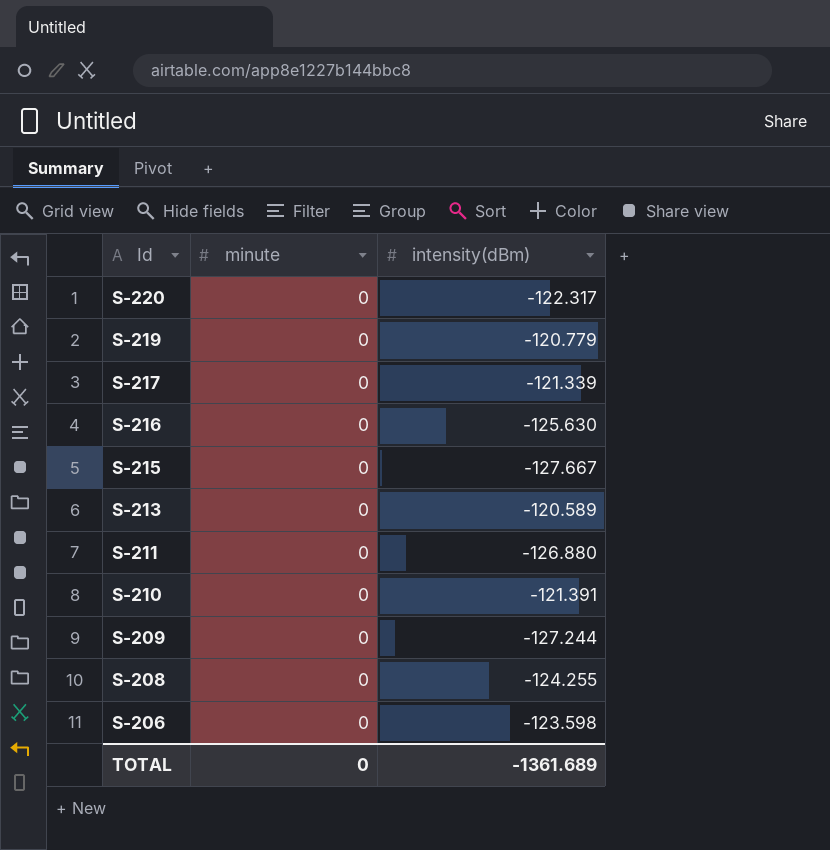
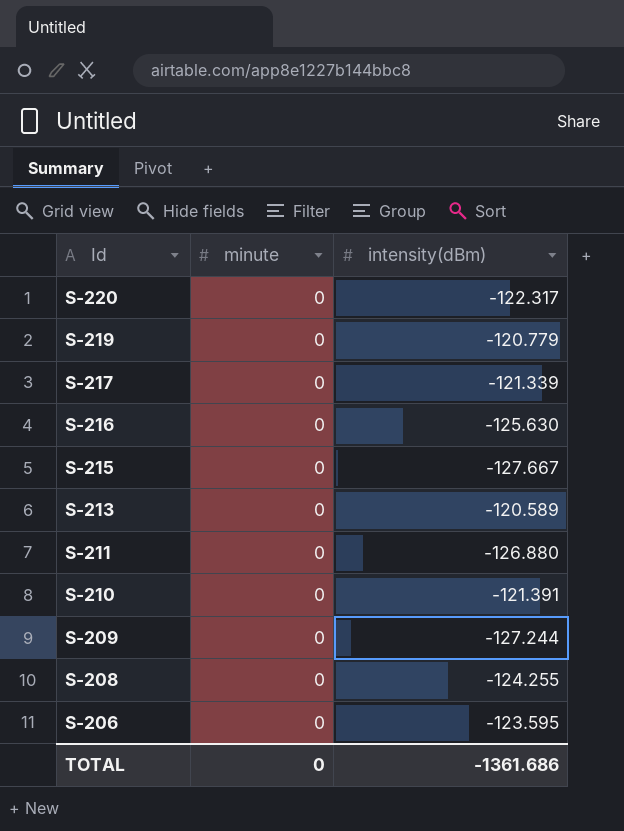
S-206 | intensity(dBm): -123.598 -> -123.595
TOTAL | intensity(dBm): -1361.689 -> -1361.686

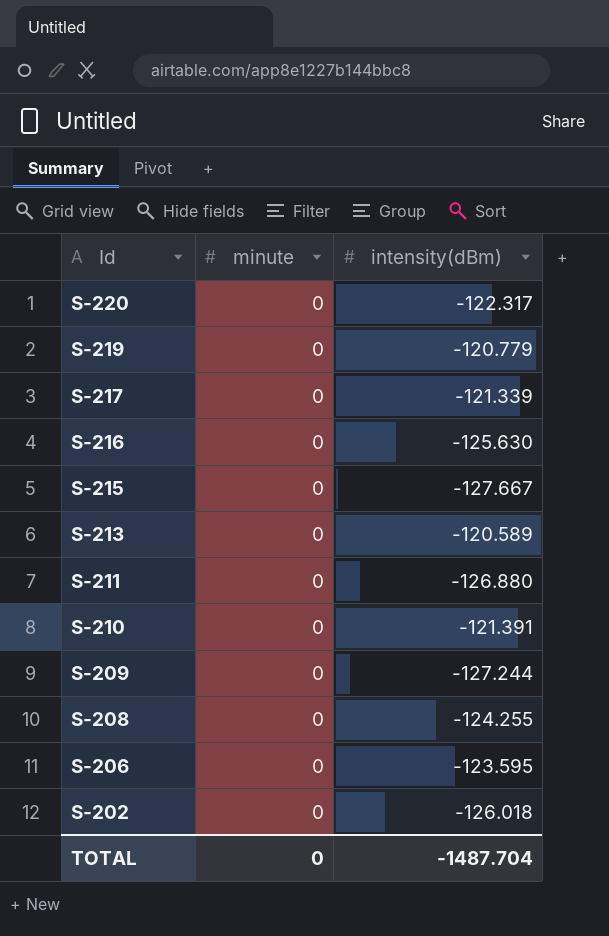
row S-202: none -> 0 | -126.018
TOTAL | intensity(dBm): -1361.686 -> -1487.704

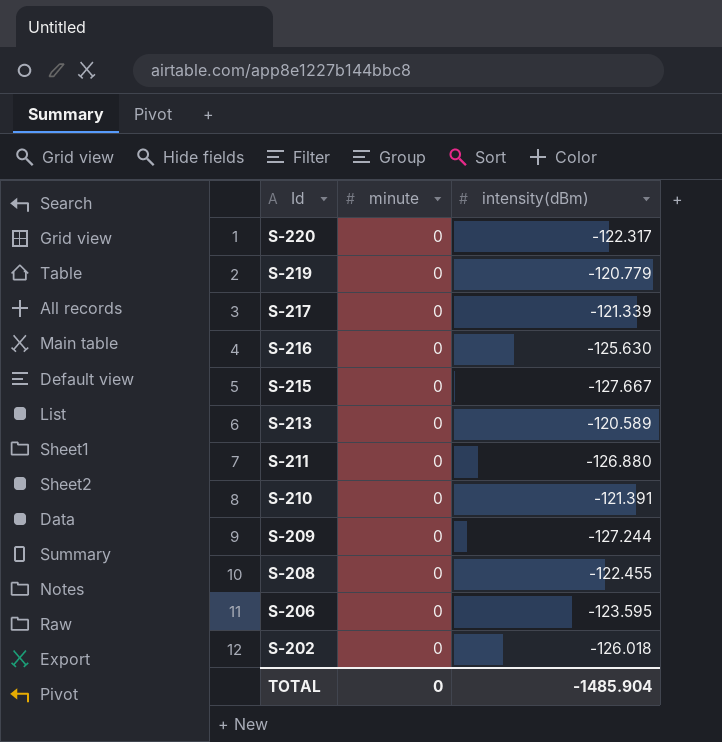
S-208 | intensity(dBm): -124.255 -> -122.455
TOTAL | intensity(dBm): -1487.704 -> -1485.904

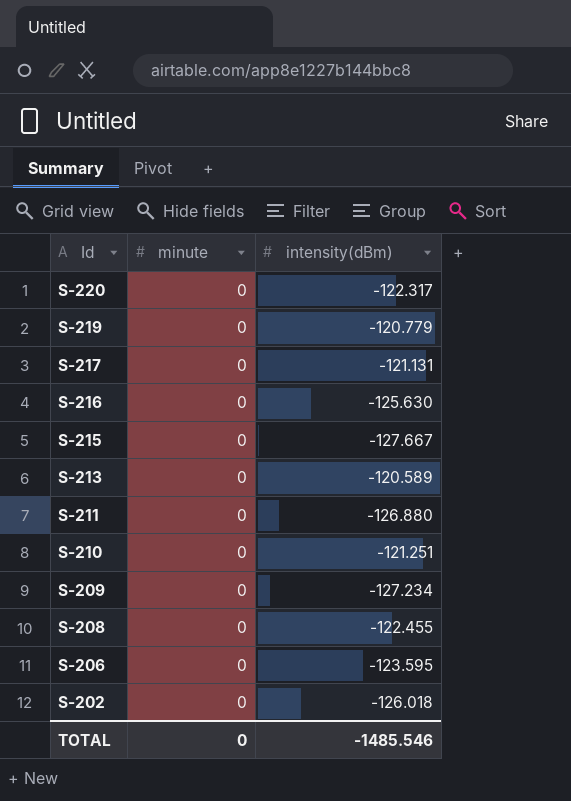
S-217 | intensity(dBm): -121.339 -> -121.131
S-210 | intensity(dBm): -121.391 -> -121.251
S-209 | intensity(dBm): -127.244 -> -127.234
TOTAL | intensity(dBm): -1485.904 -> -1485.546

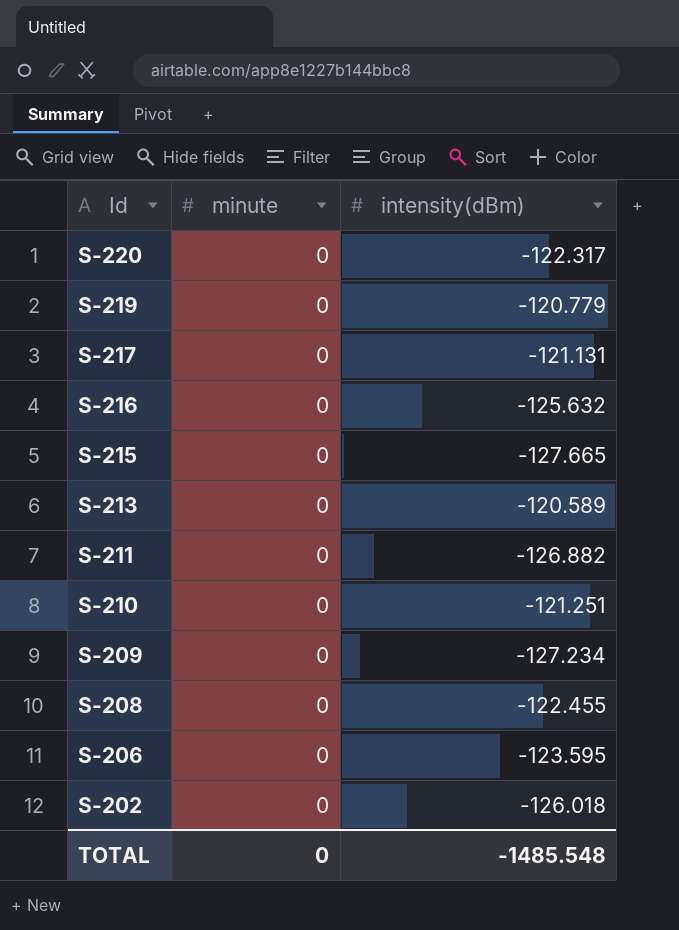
S-216 | intensity(dBm): -125.630 -> -125.632
S-215 | intensity(dBm): -127.667 -> -127.665
S-211 | intensity(dBm): -126.880 -> -126.882
TOTAL | intensity(dBm): -1485.546 -> -1485.548

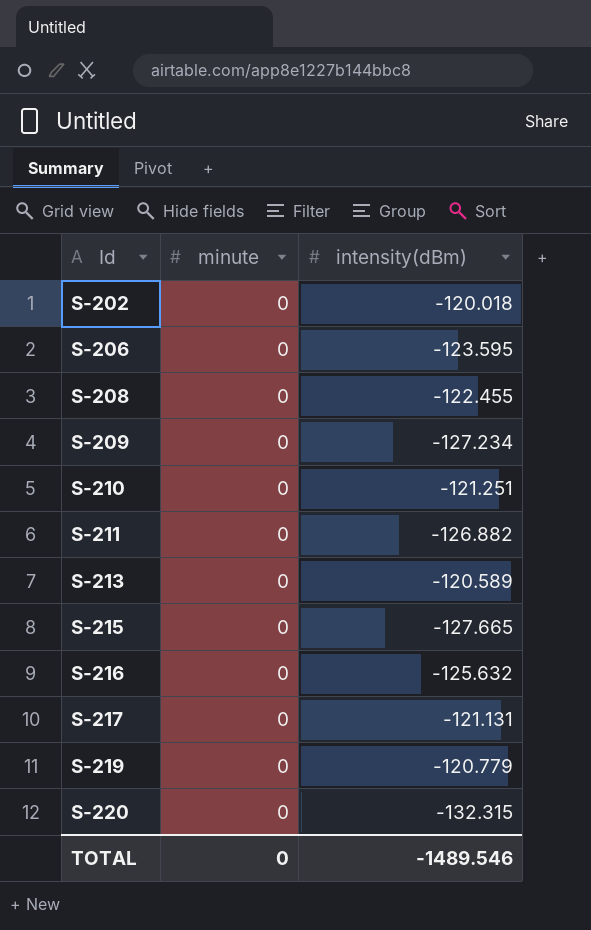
row order: Id descending -> Id ascending
S-202 | intensity(dBm): -126.018 -> -120.018
S-220 | intensity(dBm): -122.317 -> -132.315
TOTAL | intensity(dBm): -1485.548 -> -1489.546

